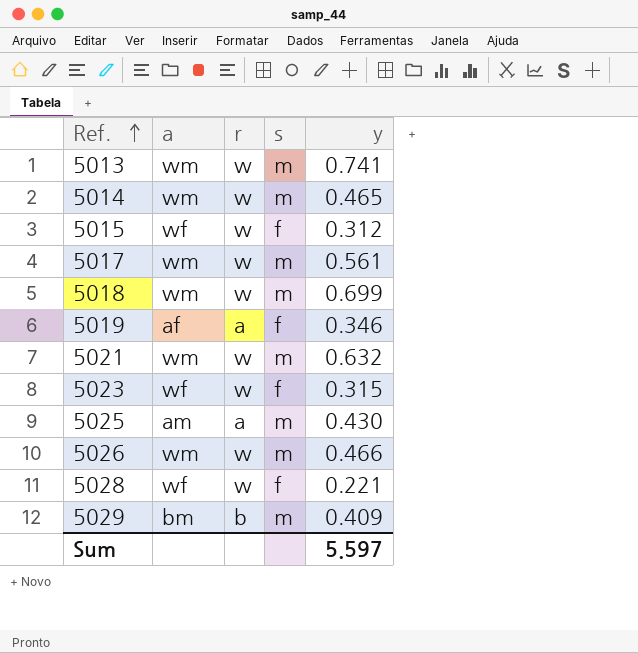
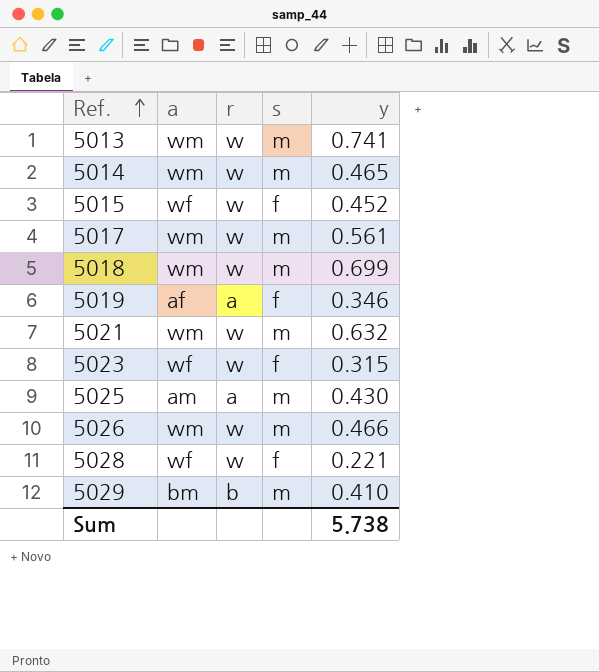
5015 | y: 0.312 -> 0.452
5029 | y: 0.409 -> 0.410
Sum | y: 5.597 -> 5.738

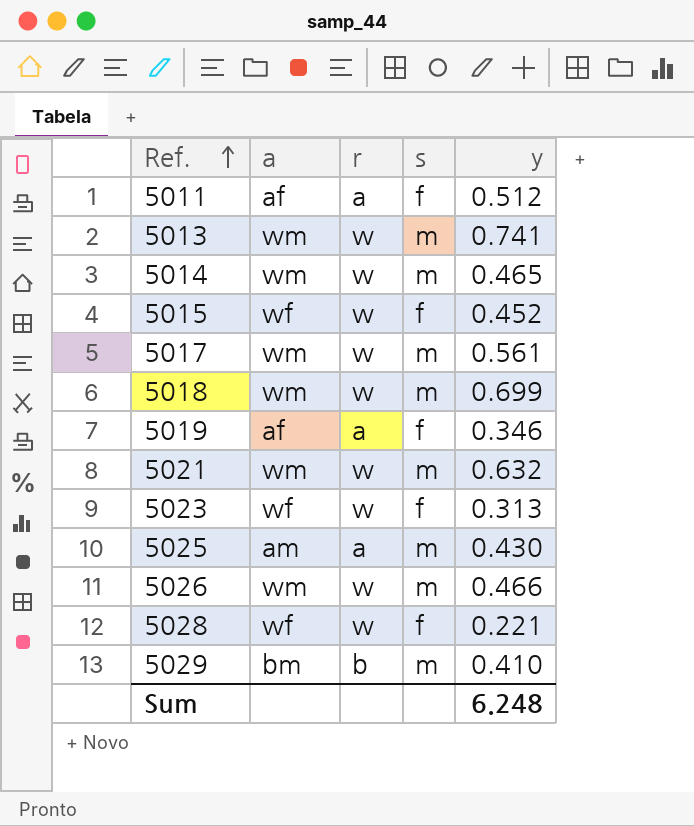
row 5011: none -> af | a | f | 0.512
5023 | y: 0.315 -> 0.313
Sum | y: 5.738 -> 6.248

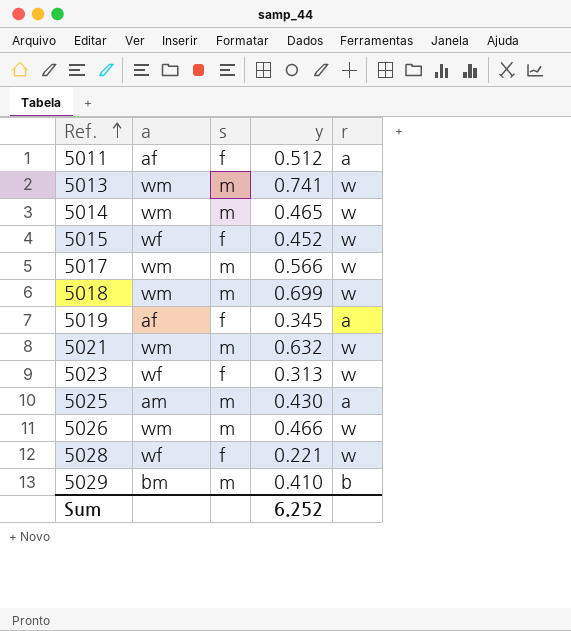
column r | position: 3 -> 5
5017 | y: 0.561 -> 0.566
5019 | y: 0.346 -> 0.345
Sum | y: 6.248 -> 6.252

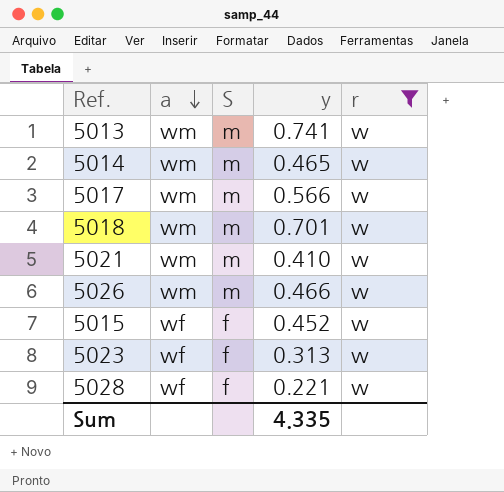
filter: none -> r = w
row order: Ref. ascending -> a descending
column name: s -> S
5018 | y: 0.699 -> 0.701
5021 | y: 0.632 -> 0.410
Sum | y: 6.252 -> 4.335

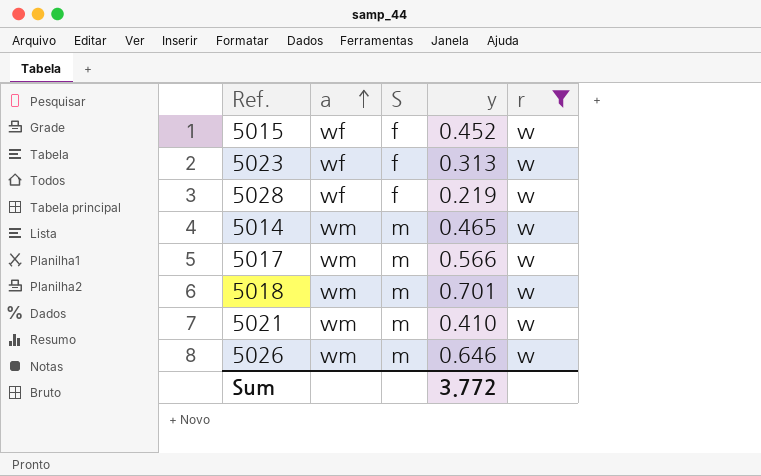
row order: a descending -> a ascending
row 5013: wm | m | 0.741 | w -> none
5028 | y: 0.221 -> 0.219
5026 | y: 0.466 -> 0.646
Sum | y: 4.335 -> 3.772

